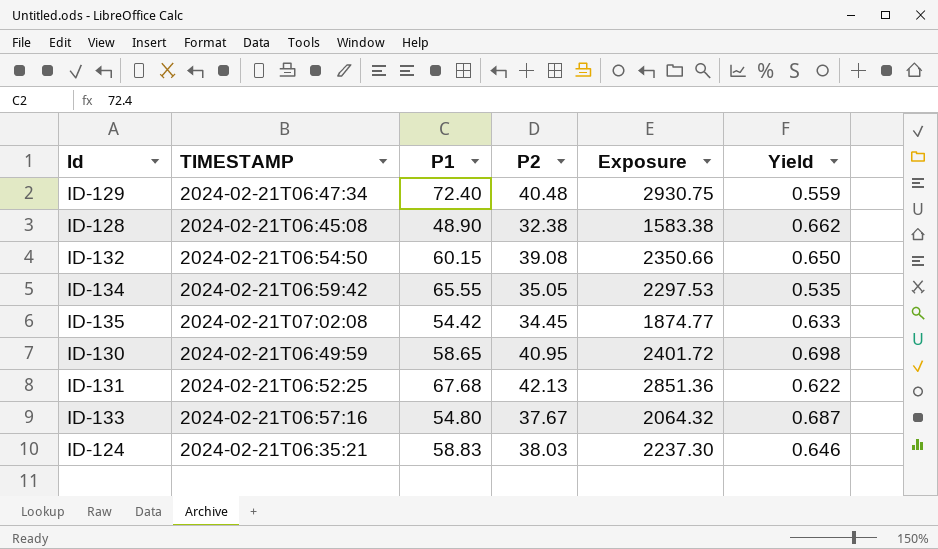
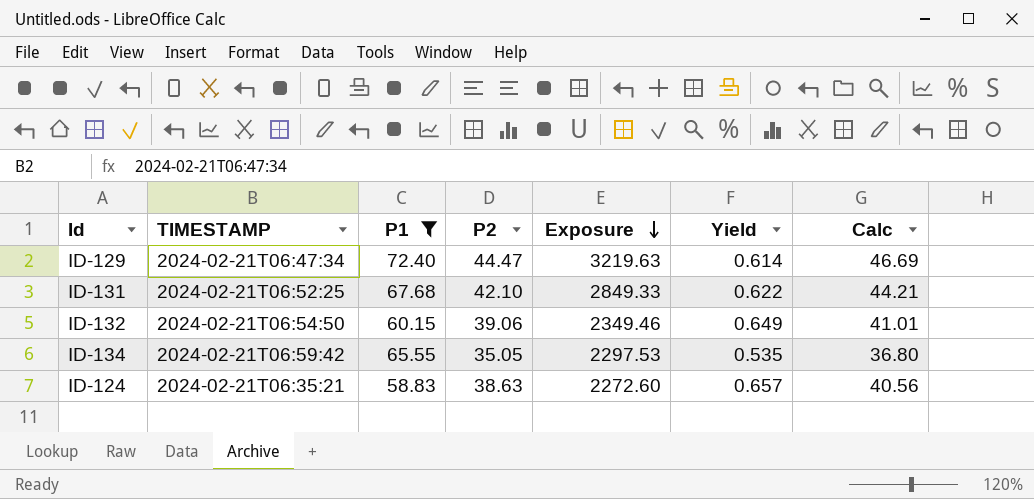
filter: none -> P1 >= 58.83
row order: none -> Exposure descending
column Calc | formula: none -> [P2] * 1.05
ID-129 | P2: 40.48 -> 44.47
ID-129 | Exposure: 2930.75 -> 3219.63
ID-129 | Yield: 0.559 -> 0.614
ID-131 | P2: 42.13 -> 42.10
ID-131 | Exposure: 2851.36 -> 2849.33
ID-132 | P2: 39.08 -> 39.06
ID-132 | Exposure: 2350.66 -> 2349.46
ID-132 | Yield: 0.650 -> 0.649
ID-124 | P2: 38.03 -> 38.63
ID-124 | Exposure: 2237.30 -> 2272.60
ID-124 | Yield: 0.646 -> 0.657

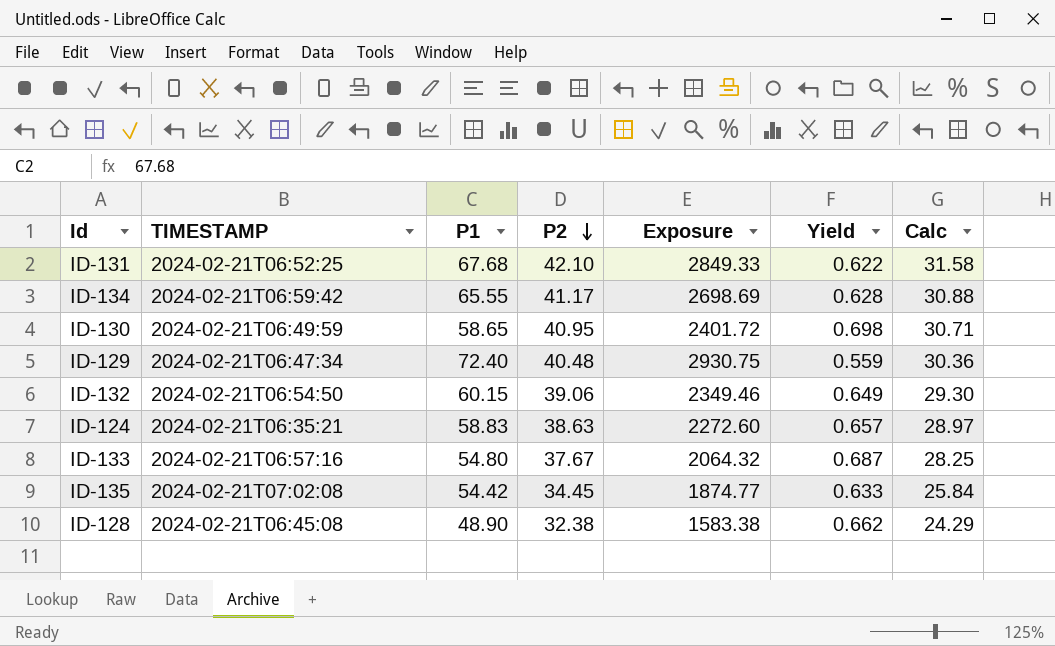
filter: P1 >= 58.83 -> none
row order: Exposure descending -> P2 descending
column Calc | formula: [P2] * 1.05 -> [P2] * 0.75
ID-134 | P2: 35.05 -> 41.17
ID-134 | Exposure: 2297.53 -> 2698.69
ID-134 | Yield: 0.535 -> 0.628
ID-129 | P2: 44.47 -> 40.48
ID-129 | Exposure: 3219.63 -> 2930.75
ID-129 | Yield: 0.614 -> 0.559

